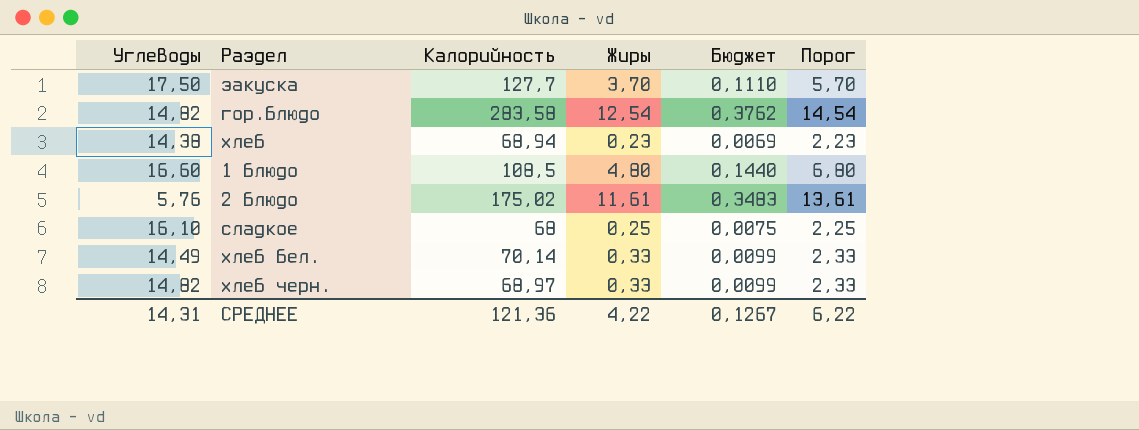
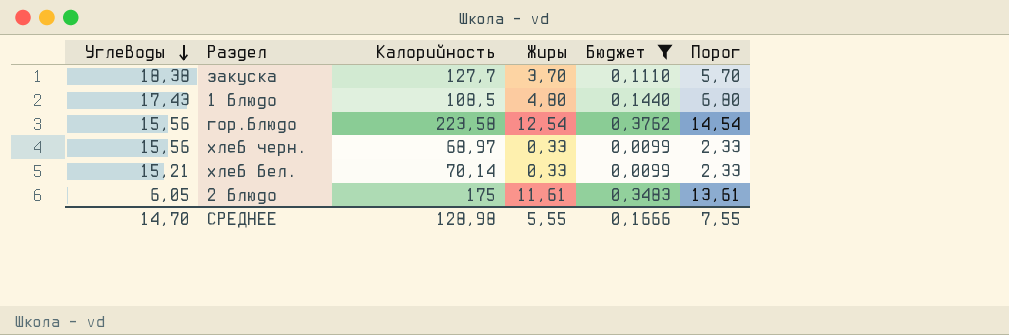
filter: none -> Бюджет >= 0,0099
row order: none -> Углеводы descending
закуска | Углеводы: 17,50 -> 18,38
1 блюдо | Углеводы: 16,60 -> 17,43
гор.блюдо | Углеводы: 14,82 -> 15,56
гор.блюдо | Калорийность: 283,58 -> 223,58
хлеб черн. | Углеводы: 14,82 -> 15,56
хлеб бел. | Углеводы: 14,49 -> 15,21
2 блюдо | Углеводы: 5,76 -> 6,05
2 блюдо | Калорийность: 175,02 -> 175
СРЕДНЕЕ | Углеводы: 14,31 -> 14,70
СРЕДНЕЕ | Калорийность: 121,36 -> 128,98
СРЕДНЕЕ | Жиры: 4,22 -> 5,55
СРЕДНЕЕ | Бюджет: 0,1267 -> 0,1666
СРЕДНЕЕ | Порог: 6,22 -> 7,55

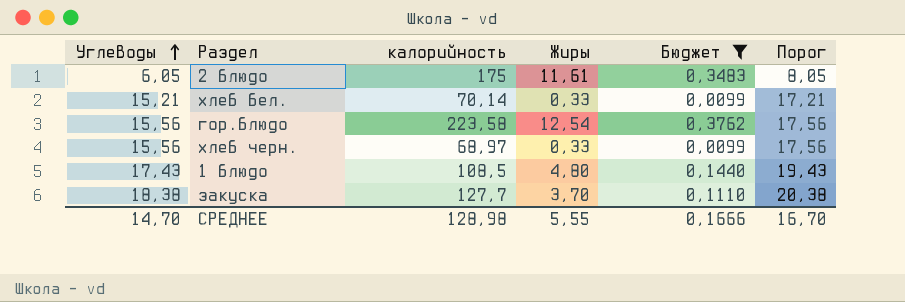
row order: Углеводы descending -> Углеводы ascending
column name: Калорийность -> калорийность
column Порог | formula: [Жиры] + 2 -> [Углеводы] + 2
СРЕДНЕЕ | Порог: 7,55 -> 16,70

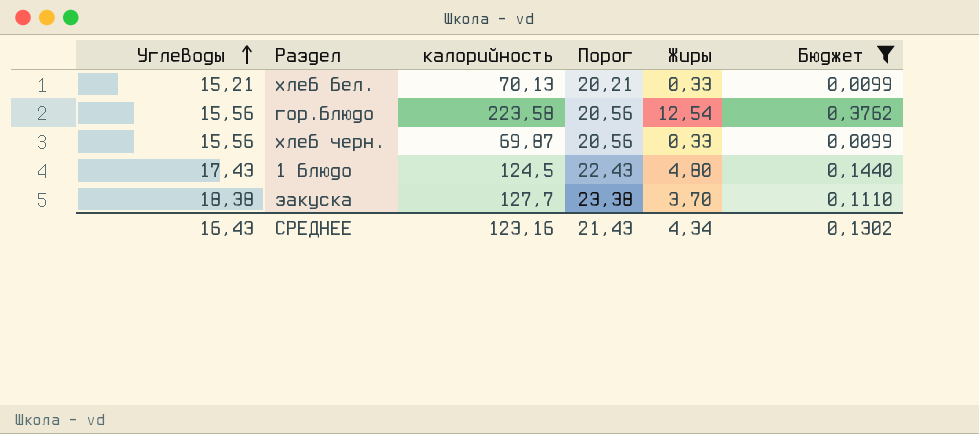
column Порог | formula: [Углеводы] + 2 -> [Углеводы] + 5
column Порог | position: 6 -> 4
row 2 блюдо: 6,05 | 175 | 11,61 | 0,3483 | 8,05 -> none
хлеб бел. | калорийность: 70,14 -> 70,13
хлеб черн. | калорийность: 68,97 -> 69,87
1 блюдо | калорийность: 108,5 -> 124,5
СРЕДНЕЕ | Углеводы: 14,70 -> 16,43
СРЕДНЕЕ | калорийность: 128,98 -> 123,16
СРЕДНЕЕ | Порог: 16,70 -> 21,43
СРЕДНЕЕ | Жиры: 5,55 -> 4,34
СРЕДНЕЕ | Бюджет: 0,1666 -> 0,1302

